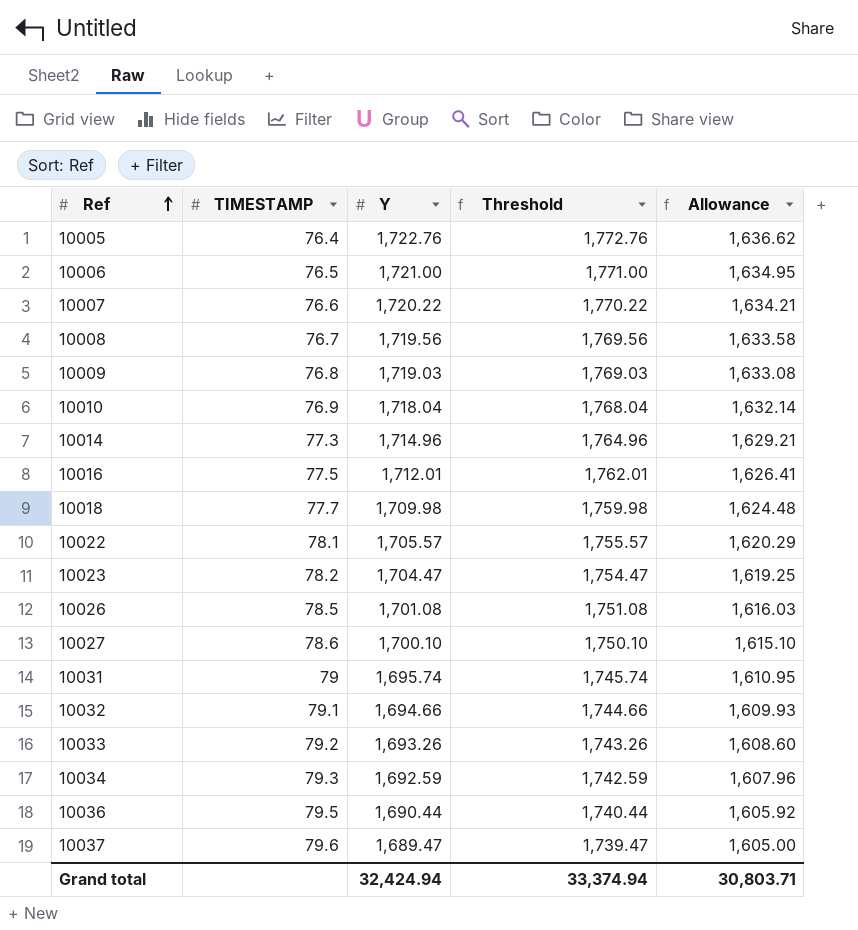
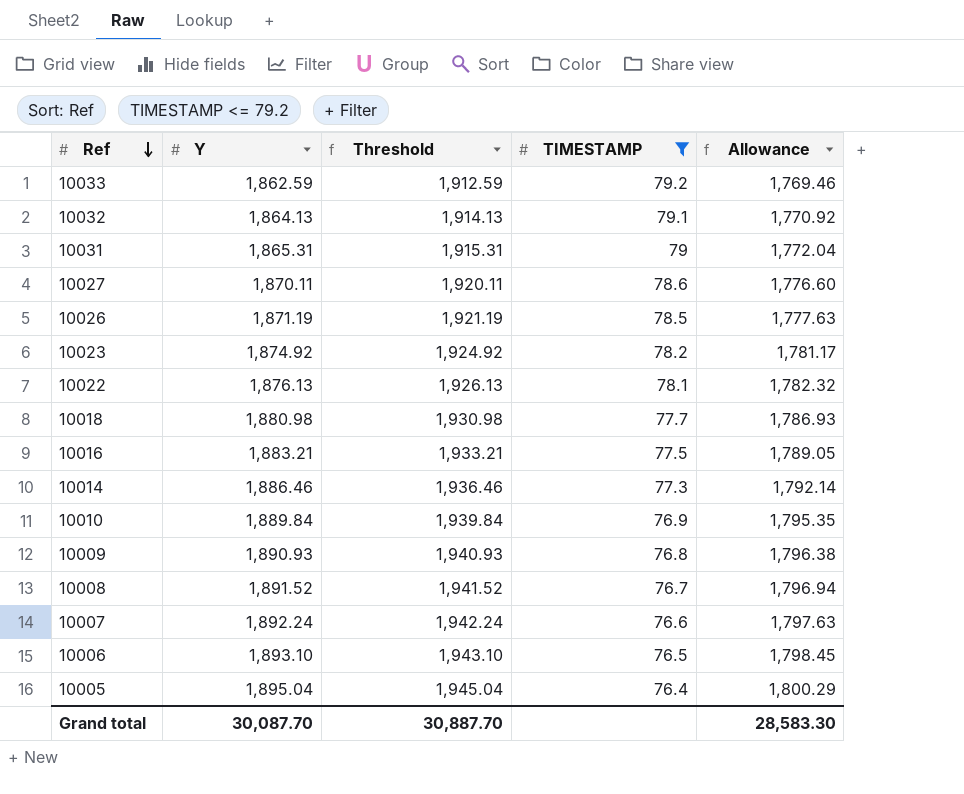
filter: none -> TIMESTAMP <= 79.2
row order: Ref ascending -> Ref descending
column TIMESTAMP | position: 2 -> 4
10033 | Y: 1,693.26 -> 1,862.59
10033 | Threshold: 1,743.26 -> 1,912.59
10033 | Allowance: 1,608.60 -> 1,769.46
10032 | Y: 1,694.66 -> 1,864.13
10032 | Threshold: 1,744.66 -> 1,914.13
10032 | Allowance: 1,609.93 -> 1,770.92
10031 | Y: 1,695.74 -> 1,865.31
10031 | Threshold: 1,745.74 -> 1,915.31
10031 | Allowance: 1,610.95 -> 1,772.04
10027 | Y: 1,700.10 -> 1,870.11
10027 | Threshold: 1,750.10 -> 1,920.11
10027 | Allowance: 1,615.10 -> 1,776.60
10026 | Y: 1,701.08 -> 1,871.19
10026 | Threshold: 1,751.08 -> 1,921.19
10026 | Allowance: 1,616.03 -> 1,777.63
10023 | Y: 1,704.47 -> 1,874.92
10023 | Threshold: 1,754.47 -> 1,924.92
10023 | Allowance: 1,619.25 -> 1,781.17
10022 | Y: 1,705.57 -> 1,876.13
10022 | Threshold: 1,755.57 -> 1,926.13
10022 | Allowance: 1,620.29 -> 1,782.32
10018 | Y: 1,709.98 -> 1,880.98
10018 | Threshold: 1,759.98 -> 1,930.98
10018 | Allowance: 1,624.48 -> 1,786.93
10016 | Y: 1,712.01 -> 1,883.21
10016 | Threshold: 1,762.01 -> 1,933.21
10016 | Allowance: 1,626.41 -> 1,789.05
10014 | Y: 1,714.96 -> 1,886.46
10014 | Threshold: 1,764.96 -> 1,936.46
10014 | Allowance: 1,629.21 -> 1,792.14
10010 | Y: 1,718.04 -> 1,889.84
10010 | Threshold: 1,768.04 -> 1,939.84
10010 | Allowance: 1,632.14 -> 1,795.35
10009 | Y: 1,719.03 -> 1,890.93
10009 | Threshold: 1,769.03 -> 1,940.93
10009 | Allowance: 1,633.08 -> 1,796.38
10008 | Y: 1,719.56 -> 1,891.52
10008 | Threshold: 1,769.56 -> 1,941.52
10008 | Allowance: 1,633.58 -> 1,796.94
10007 | Y: 1,720.22 -> 1,892.24
10007 | Threshold: 1,770.22 -> 1,942.24
10007 | Allowance: 1,634.21 -> 1,797.63
10006 | Y: 1,721.00 -> 1,893.10
10006 | Threshold: 1,771.00 -> 1,943.10
10006 | Allowance: 1,634.95 -> 1,798.45
10005 | Y: 1,722.76 -> 1,895.04
10005 | Threshold: 1,772.76 -> 1,945.04
10005 | Allowance: 1,636.62 -> 1,800.29
Grand total | Y: 32,424.94 -> 30,087.70
Grand total | Threshold: 33,374.94 -> 30,887.70
Grand total | Allowance: 30,803.71 -> 28,583.30

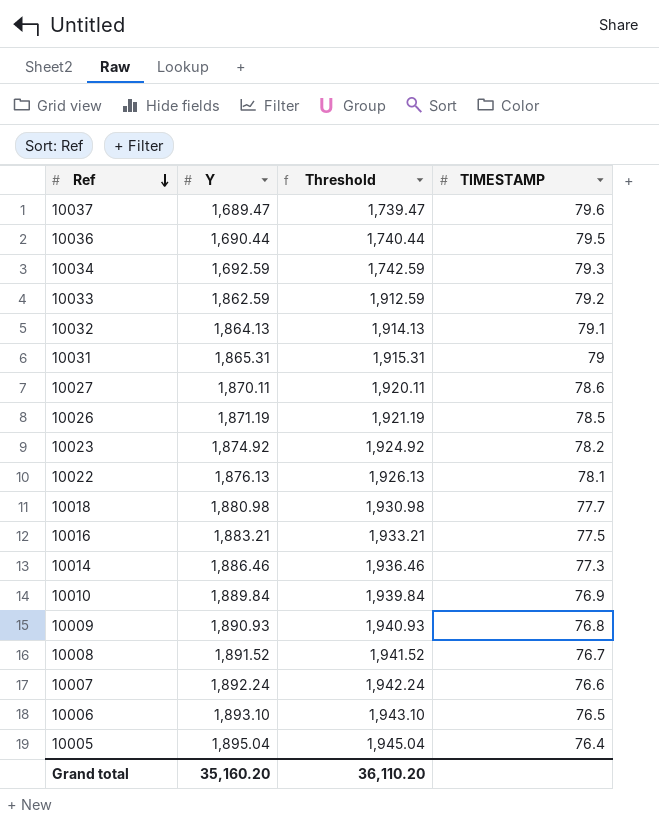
filter: TIMESTAMP <= 79.2 -> none
column Allowance | formula: [Y] * 0.95 -> none
Grand total | Y: 30,087.70 -> 35,160.20
Grand total | Threshold: 30,887.70 -> 36,110.20

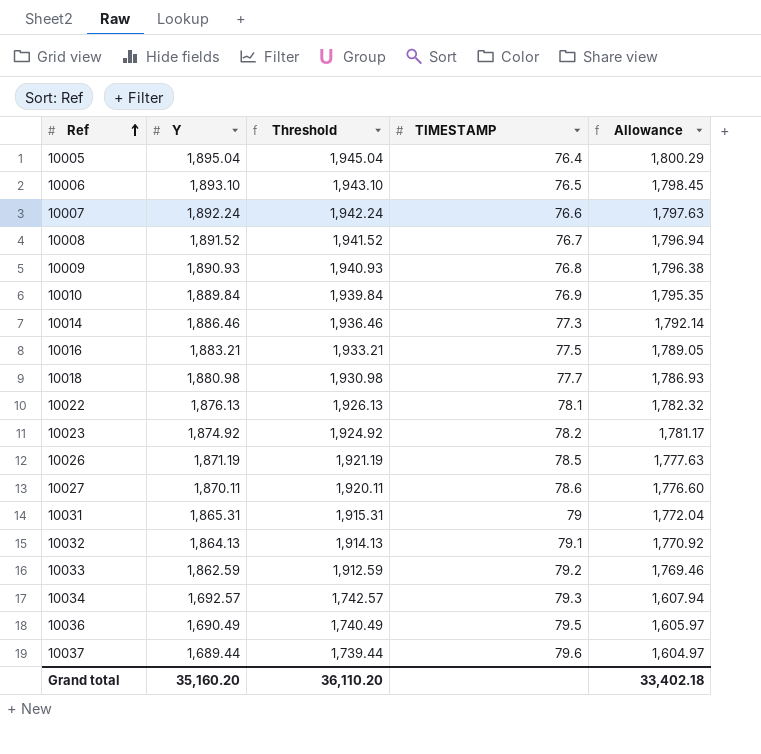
row order: Ref descending -> Ref ascending
column Allowance | formula: none -> [Y] * 0.95
10034 | Y: 1,692.59 -> 1,692.57
10034 | Threshold: 1,742.59 -> 1,742.57
10036 | Y: 1,690.44 -> 1,690.49
10036 | Threshold: 1,740.44 -> 1,740.49
10037 | Y: 1,689.47 -> 1,689.44
10037 | Threshold: 1,739.47 -> 1,739.44

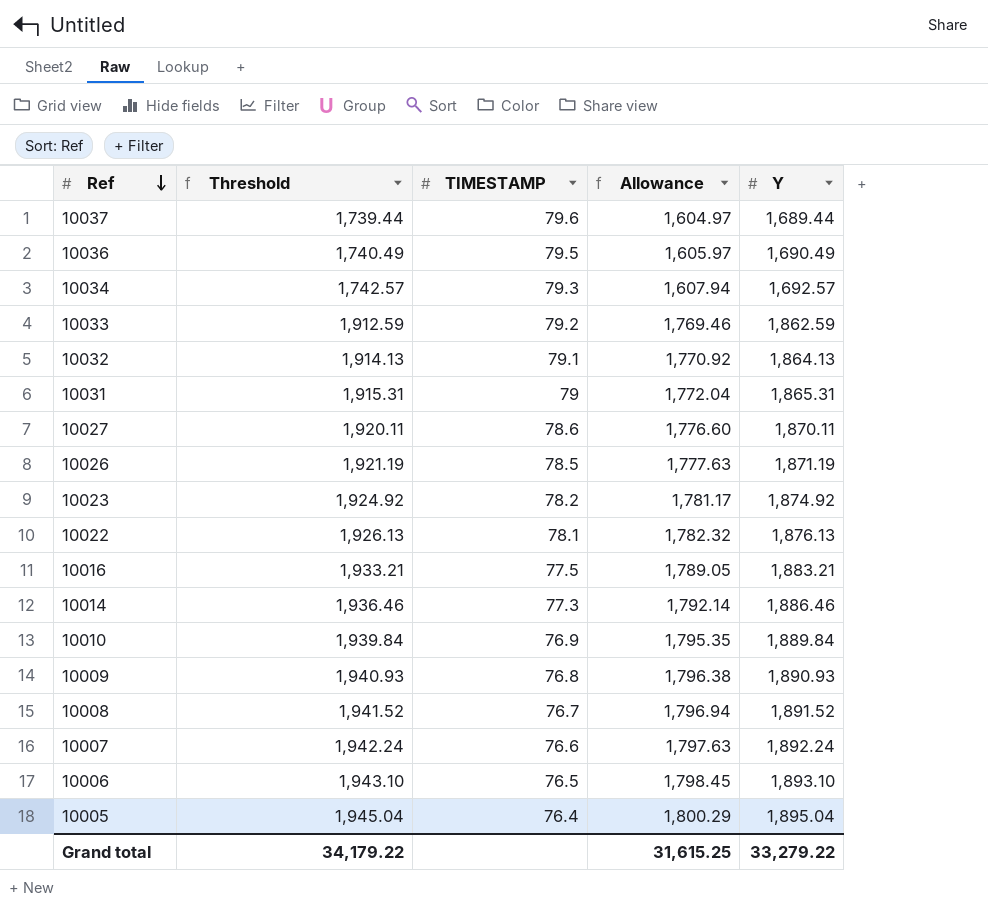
row order: Ref ascending -> Ref descending
column Y | position: 2 -> 5
row 10018: 1,880.98 | 1,930.98 | 77.7 | 1,786.93 -> none
Grand total | Threshold: 36,110.20 -> 34,179.22
Grand total | Allowance: 33,402.18 -> 31,615.25
Grand total | Y: 35,160.20 -> 33,279.22

